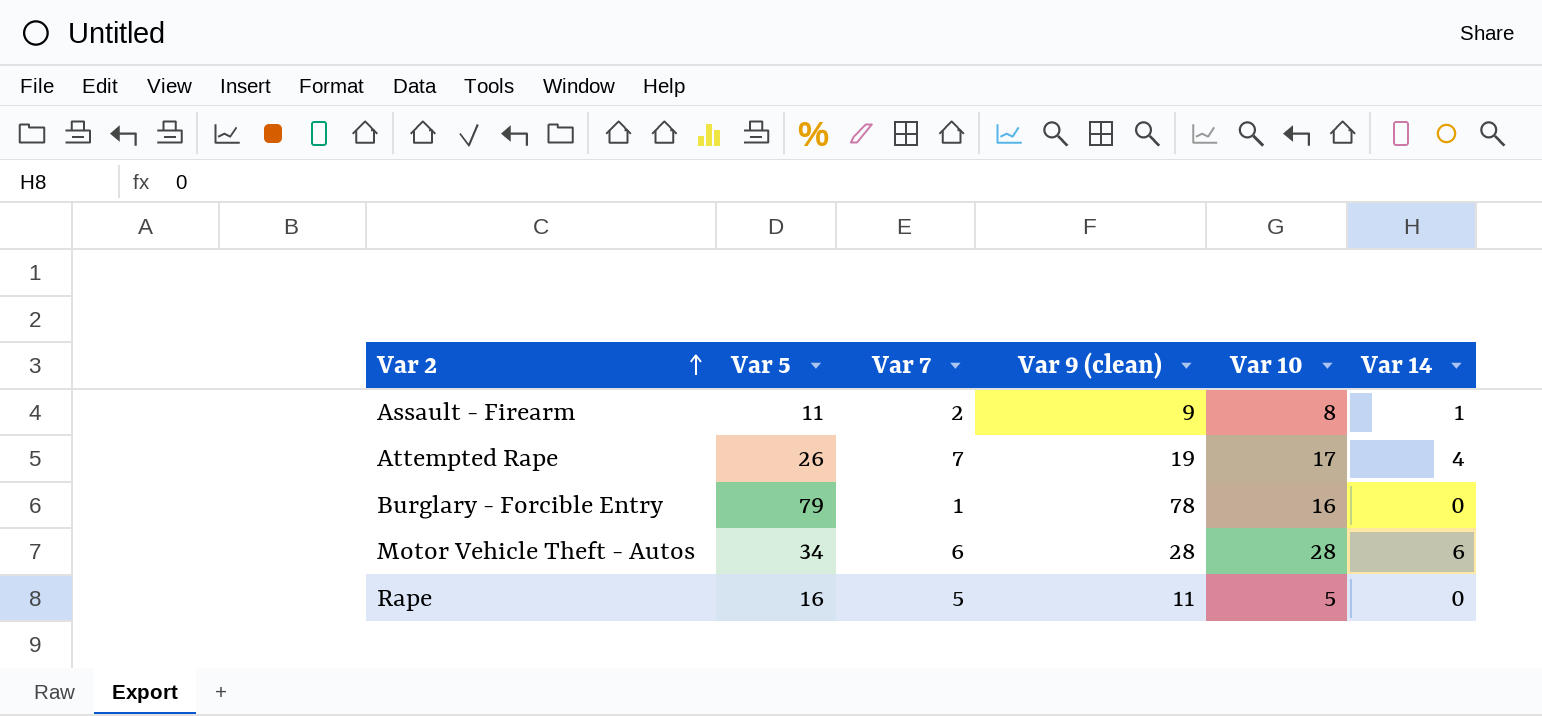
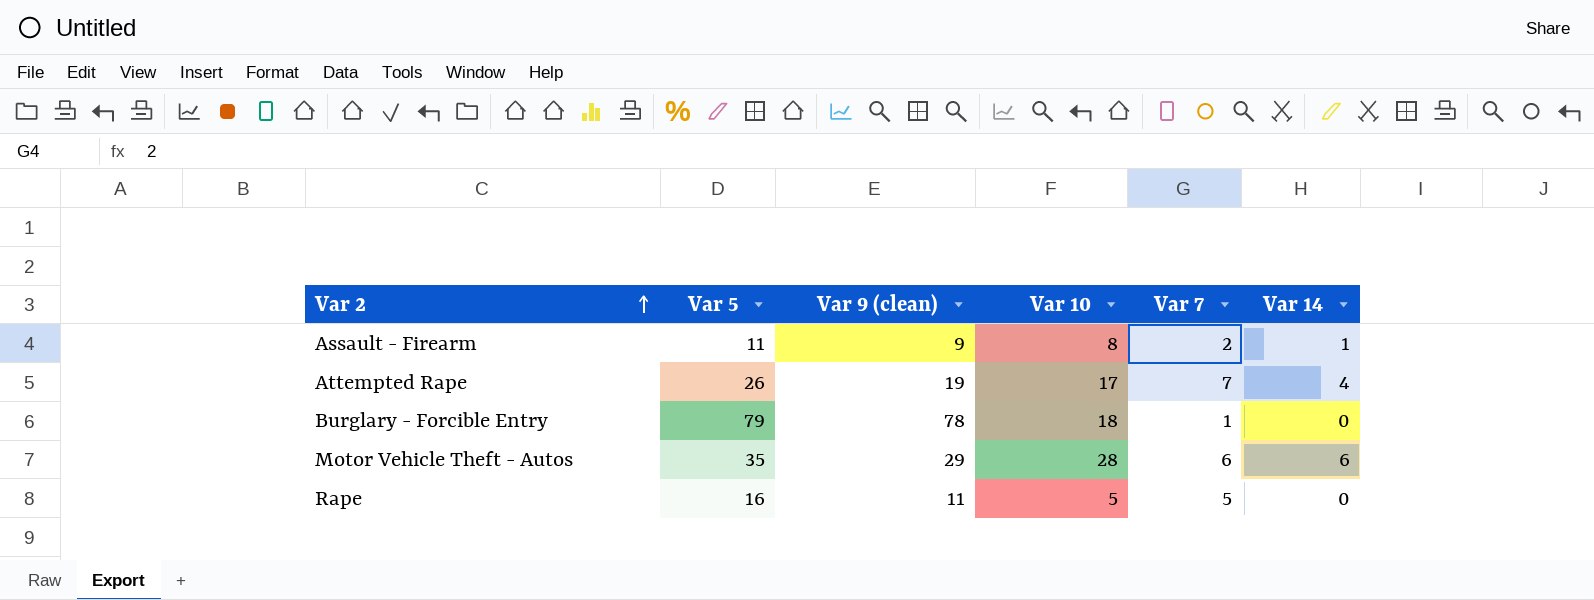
column Var 7 | position: 3 -> 5
Burglary - Forcible Entry | Var 10: 16 -> 18
Motor Vehicle Theft - Autos | Var 5: 34 -> 35
Motor Vehicle Theft - Autos | Var 9 (clean): 28 -> 29

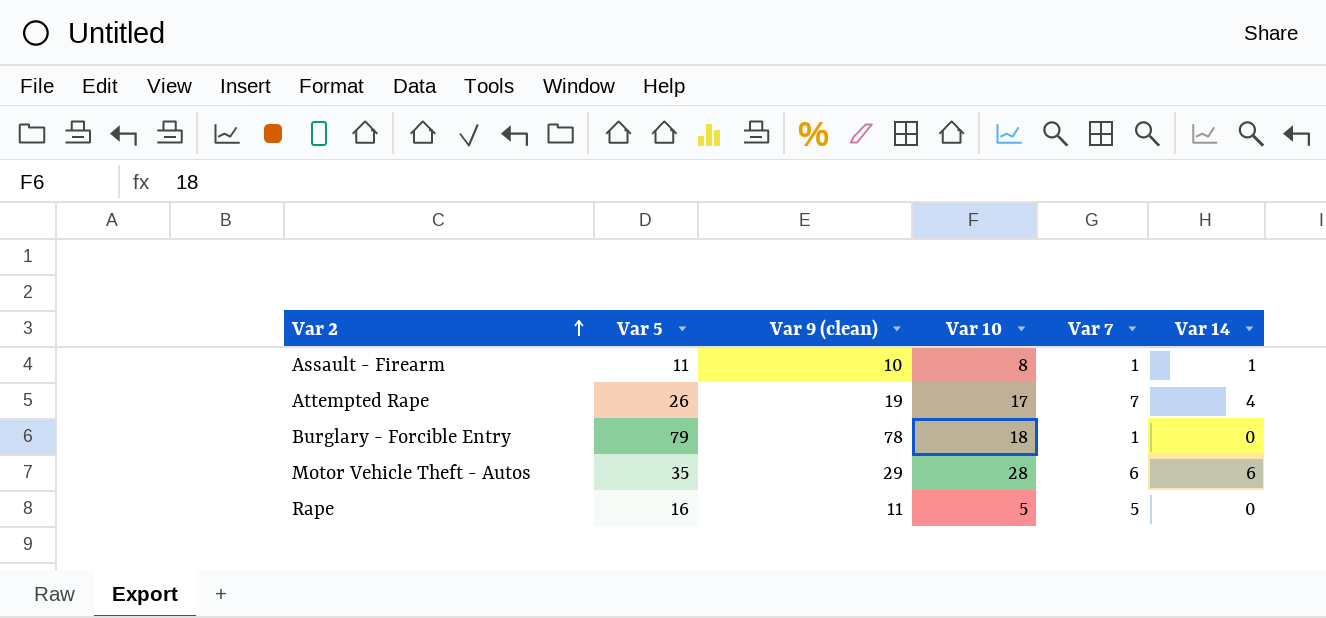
Assault - Firearm | Var 9 (clean): 9 -> 10
Assault - Firearm | Var 7: 2 -> 1

